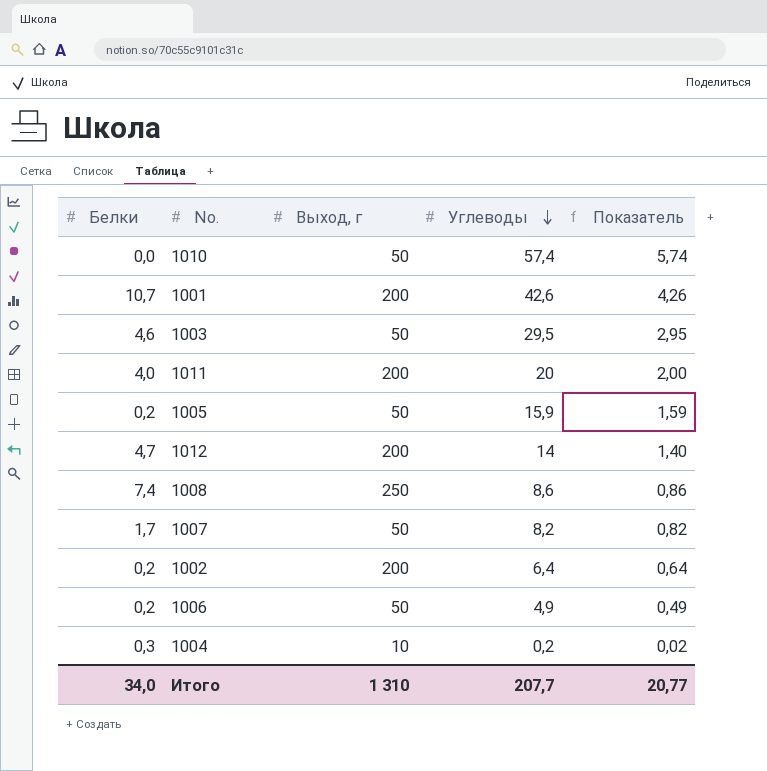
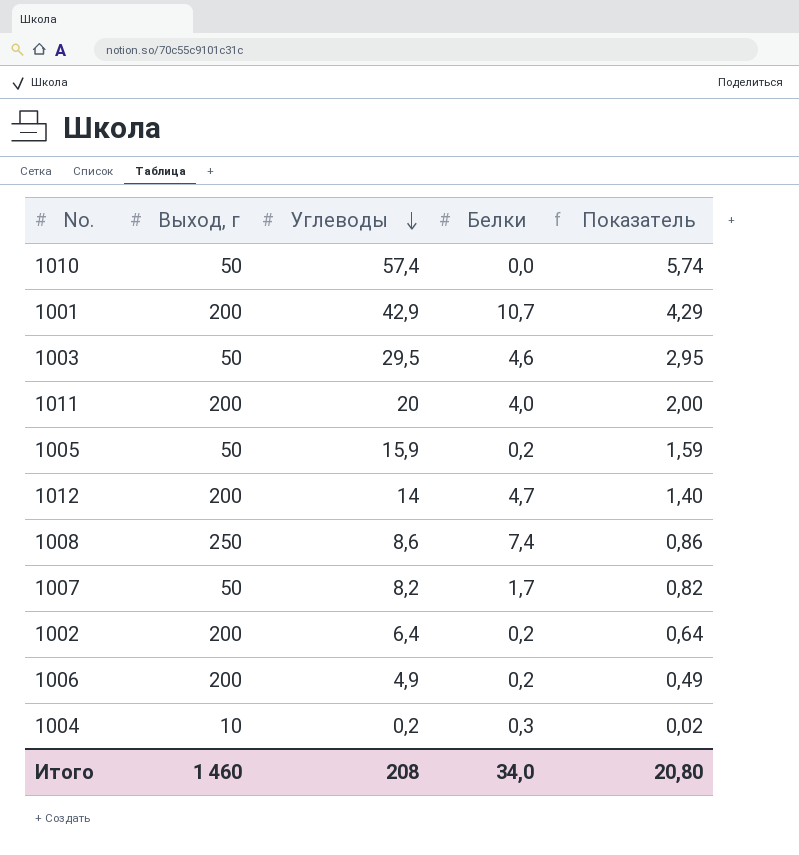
column Белки | position: 1 -> 4
1001 | Углеводы: 42,6 -> 42,9
1001 | Показатель: 4,26 -> 4,29
1006 | Выход, г: 50 -> 200
Итого | Выход, г: 1 310 -> 1 460
Итого | Углеводы: 207,7 -> 208
Итого | Показатель: 20,77 -> 20,80

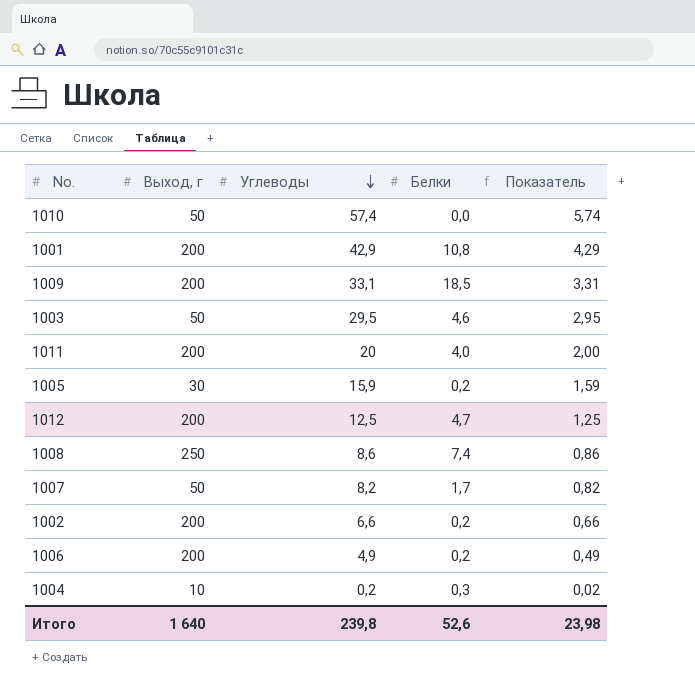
1001 | Белки: 10,7 -> 10,8
row 1009: none -> 200 | 33,1 | 18,5 | 3,31
1005 | Выход, г: 50 -> 30
1012 | Углеводы: 14 -> 12,5
1012 | Показатель: 1,40 -> 1,25
1002 | Углеводы: 6,4 -> 6,6
1002 | Показатель: 0,64 -> 0,66
Итого | Выход, г: 1 460 -> 1 640
Итого | Углеводы: 208 -> 239,8
Итого | Белки: 34,0 -> 52,6
Итого | Показатель: 20,80 -> 23,98

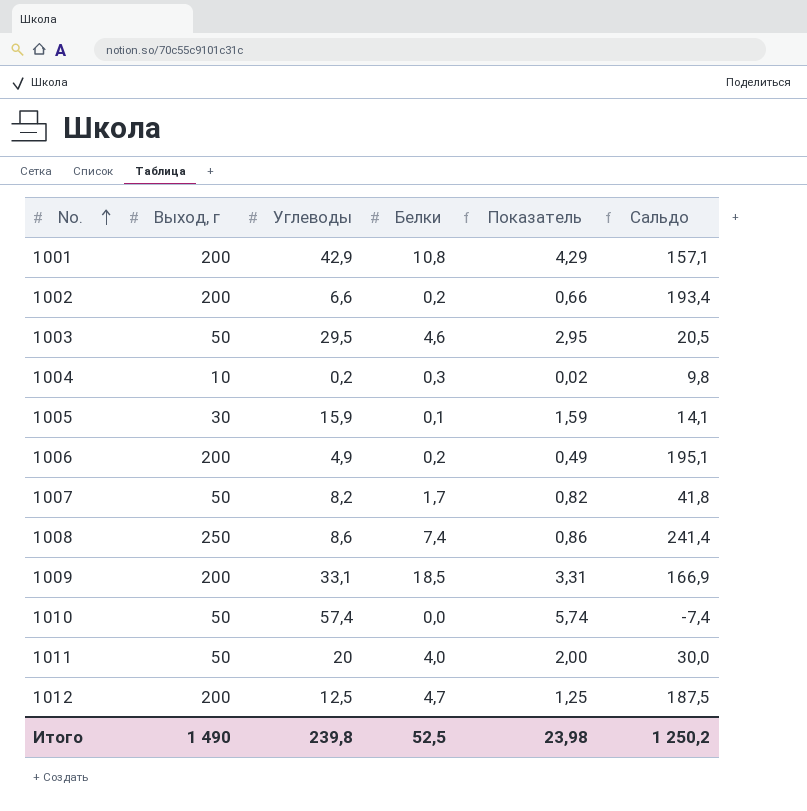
row order: Углеводы descending -> No. ascending
column Сальдо | formula: none -> [Выход, г] - [Углеводы]
1005 | Белки: 0,2 -> 0,1
1011 | Выход, г: 200 -> 50
Итого | Выход, г: 1 640 -> 1 490
Итого | Белки: 52,6 -> 52,5

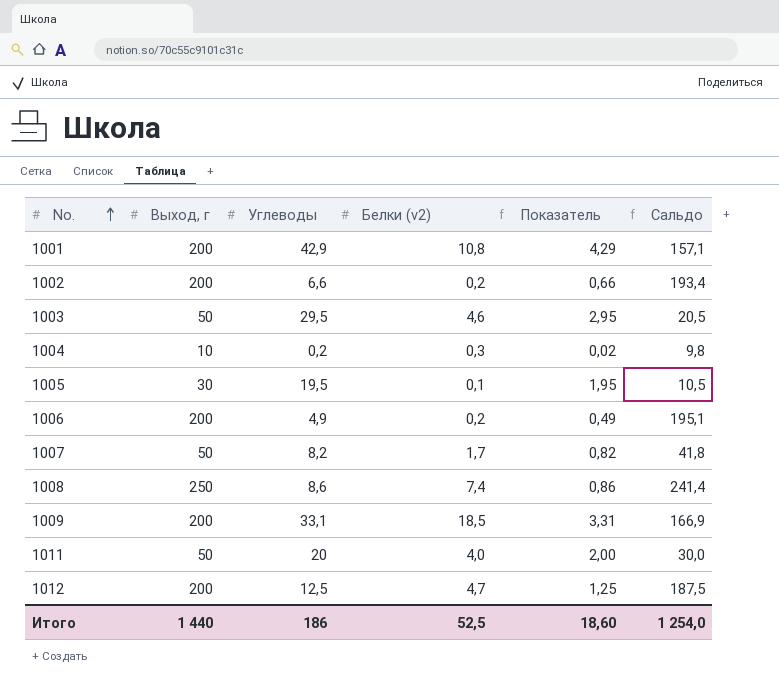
column name: Белки -> Белки (v2)
row 1010: 50 | 57,4 | 0,0 | 5,74 | -7,4 -> none
1005 | Углеводы: 15,9 -> 19,5
1005 | Показатель: 1,59 -> 1,95
1005 | Сальдо: 14,1 -> 10,5
Итого | Выход, г: 1 490 -> 1 440
Итого | Углеводы: 239,8 -> 186
Итого | Показатель: 23,98 -> 18,60
Итого | Сальдо: 1 250,2 -> 1 254,0

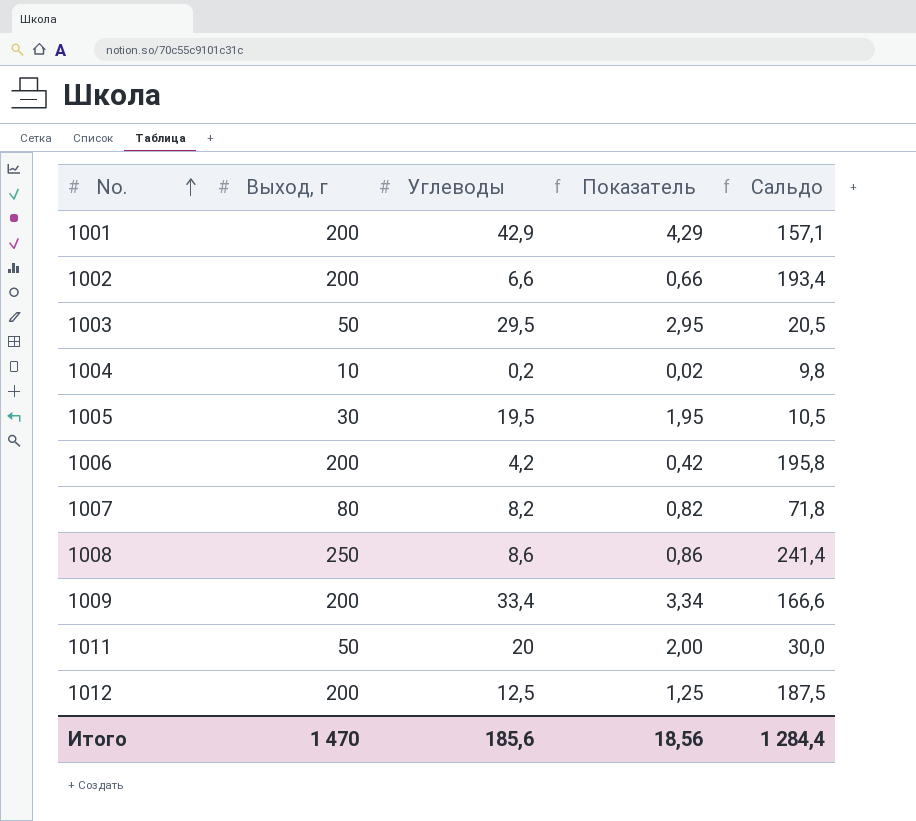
column Белки (v2) | position: 4 -> none
1006 | Углеводы: 4,9 -> 4,2
1006 | Показатель: 0,49 -> 0,42
1006 | Сальдо: 195,1 -> 195,8
1007 | Выход, г: 50 -> 80
1007 | Сальдо: 41,8 -> 71,8
1009 | Углеводы: 33,1 -> 33,4
1009 | Показатель: 3,31 -> 3,34
1009 | Сальдо: 166,9 -> 166,6
Итого | Выход, г: 1 440 -> 1 470
Итого | Углеводы: 186 -> 185,6
Итого | Показатель: 18,60 -> 18,56
Итого | Сальдо: 1 254,0 -> 1 284,4

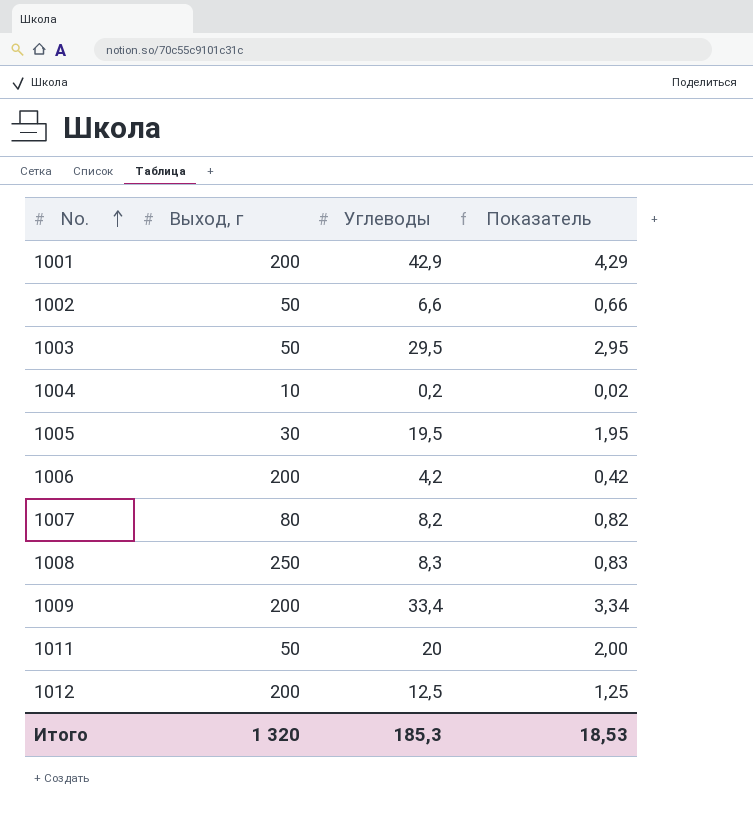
column Сальдо | formula: [Выход, г] - [Углеводы] -> none
1002 | Выход, г: 200 -> 50
1008 | Углеводы: 8,6 -> 8,3
1008 | Показатель: 0,86 -> 0,83
Итого | Выход, г: 1 470 -> 1 320
Итого | Углеводы: 185,6 -> 185,3
Итого | Показатель: 18,56 -> 18,53

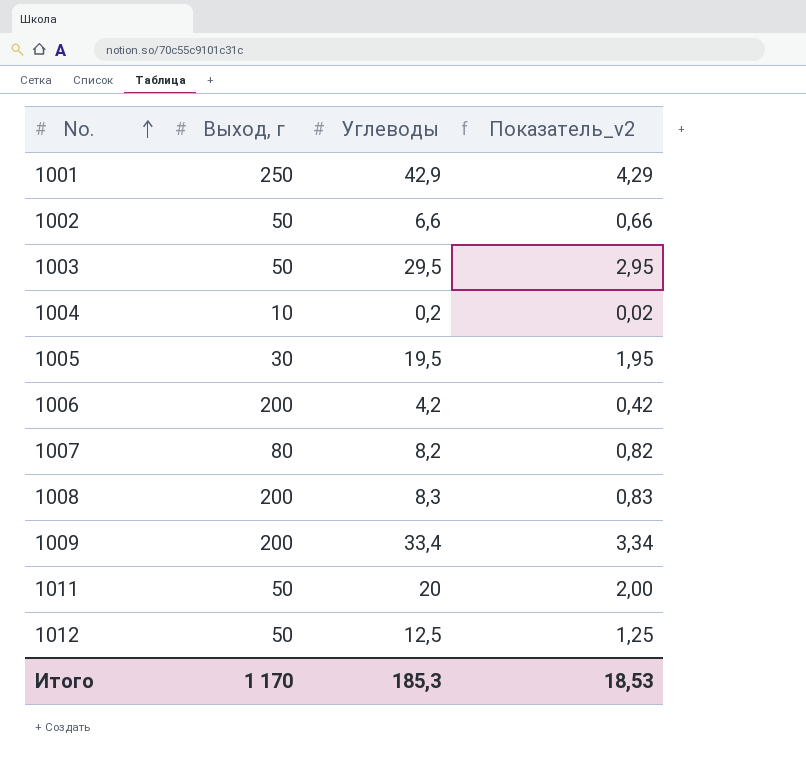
column name: Показатель -> Показатель_v2
1001 | Выход, г: 200 -> 250
1008 | Выход, г: 250 -> 200
1012 | Выход, г: 200 -> 50
Итого | Выход, г: 1 320 -> 1 170

